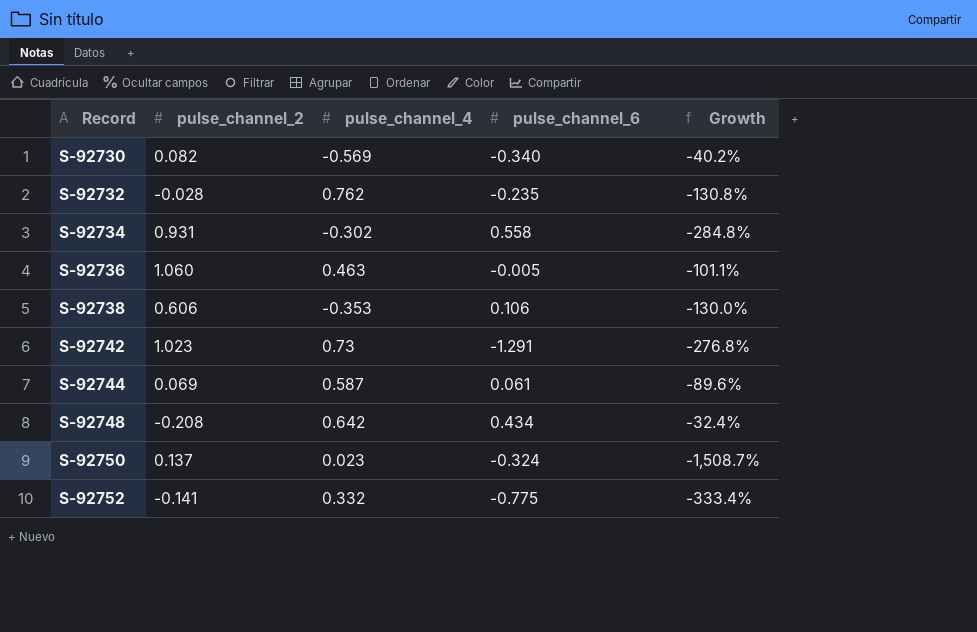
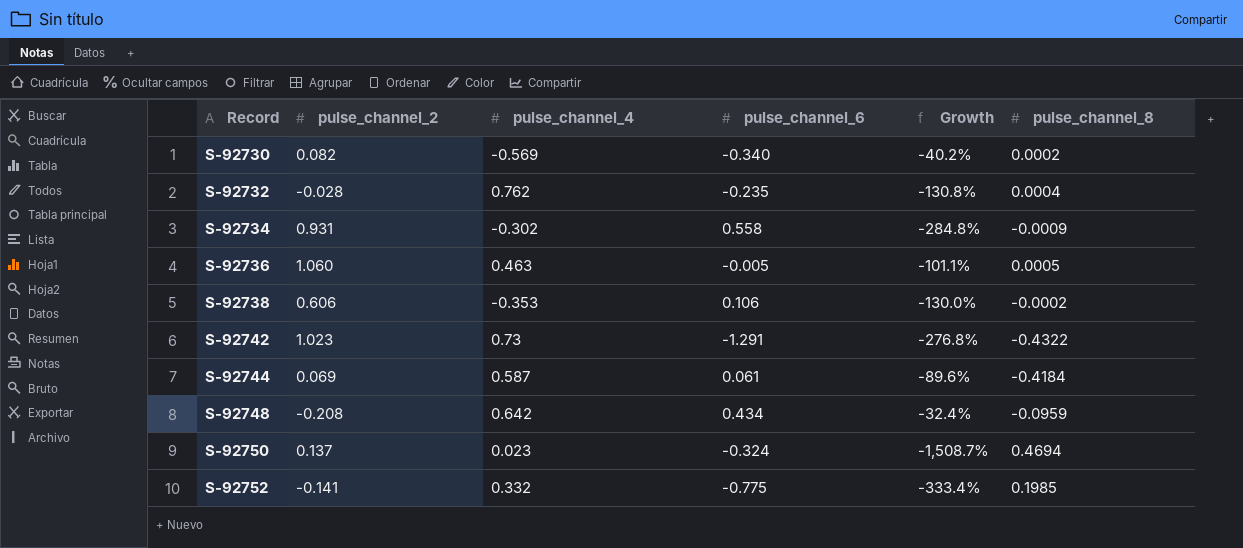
column pulse_channel_8 | position: none -> 6

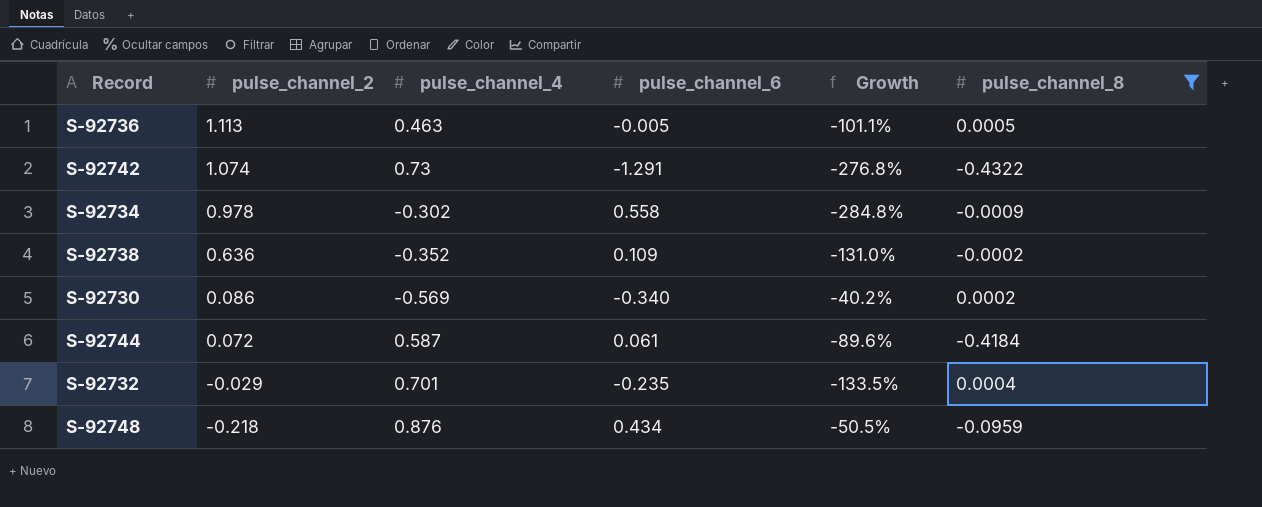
filter: none -> pulse_channel_8 <= 0.0005
row order: Record ascending -> pulse_channel_2 descending
S-92736 | pulse_channel_2: 1.060 -> 1.113
S-92742 | pulse_channel_2: 1.023 -> 1.074
S-92734 | pulse_channel_2: 0.931 -> 0.978
S-92738 | pulse_channel_2: 0.606 -> 0.636
S-92738 | pulse_channel_4: -0.353 -> -0.352
S-92738 | pulse_channel_6: 0.106 -> 0.109
S-92738 | Growth: -130.0% -> -131.0%
S-92730 | pulse_channel_2: 0.082 -> 0.086
S-92744 | pulse_channel_2: 0.069 -> 0.072
S-92732 | pulse_channel_2: -0.028 -> -0.029
S-92732 | pulse_channel_4: 0.762 -> 0.701
S-92732 | Growth: -130.8% -> -133.5%
S-92748 | pulse_channel_2: -0.208 -> -0.218
S-92748 | pulse_channel_4: 0.642 -> 0.876
S-92748 | Growth: -32.4% -> -50.5%

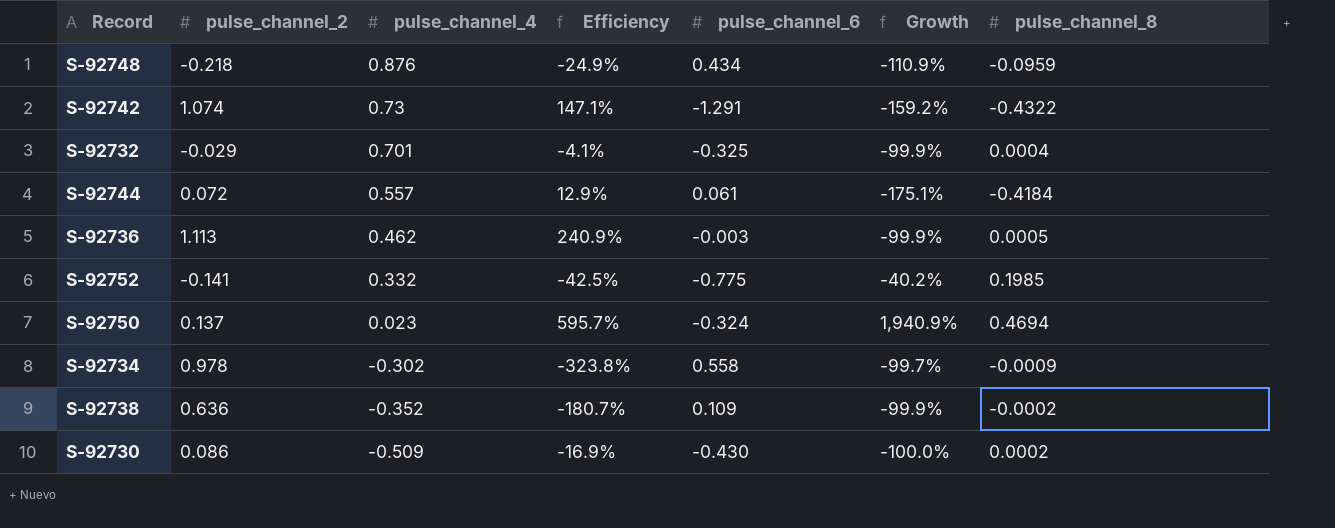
filter: pulse_channel_8 <= 0.0005 -> none
row order: pulse_channel_2 descending -> pulse_channel_4 descending
column Efficiency | formula: none -> [pulse_channel_2] / [pulse_channel_4]
column Growth | formula: ([pulse_channel_6] - [pulse_channel_4]) / [pulse_channel_4] -> ([pulse_channel_8] - [pulse_channel_4]) / [pulse_channel_4]
S-92732 | pulse_channel_6: -0.235 -> -0.325
S-92744 | pulse_channel_4: 0.587 -> 0.557
S-92736 | pulse_channel_4: 0.463 -> 0.462
S-92736 | pulse_channel_6: -0.005 -> -0.003
S-92730 | pulse_channel_4: -0.569 -> -0.509
S-92730 | pulse_channel_6: -0.340 -> -0.430

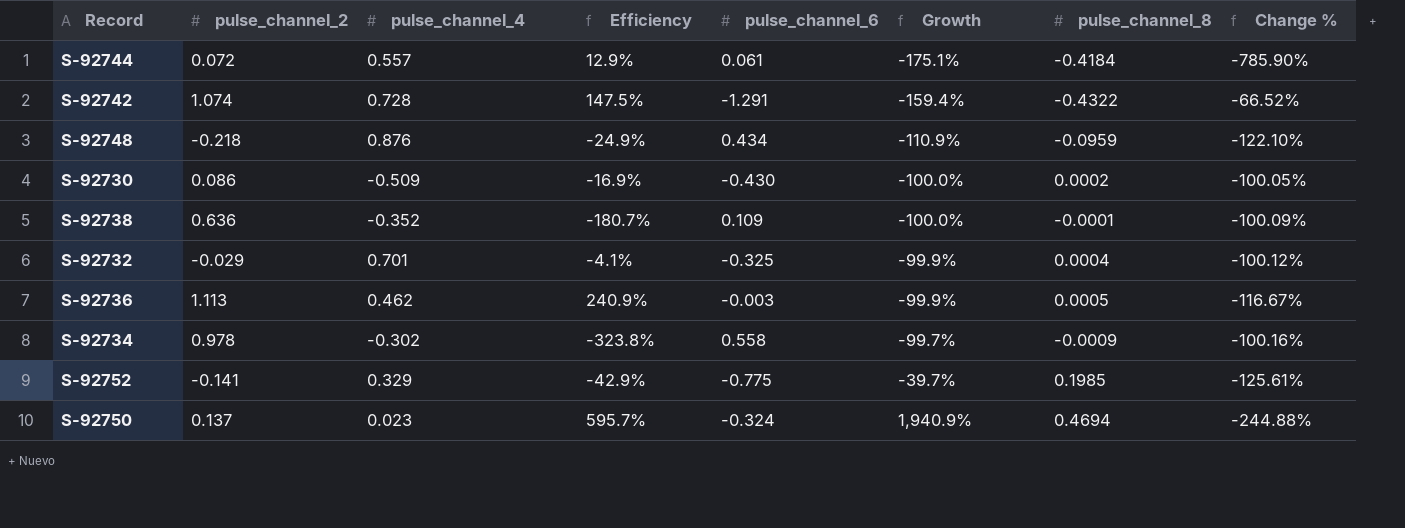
row order: pulse_channel_4 descending -> Growth ascending
column Change % | formula: none -> ([pulse_channel_8] - [pulse_channel_6]) / [pulse_channel_6]
S-92742 | pulse_channel_4: 0.73 -> 0.728
S-92742 | Efficiency: 147.1% -> 147.5%
S-92742 | Growth: -159.2% -> -159.4%
S-92738 | Growth: -99.9% -> -100.0%
S-92738 | pulse_channel_8: -0.0002 -> -0.0001
S-92752 | pulse_channel_4: 0.332 -> 0.329
S-92752 | Efficiency: -42.5% -> -42.9%
S-92752 | Growth: -40.2% -> -39.7%

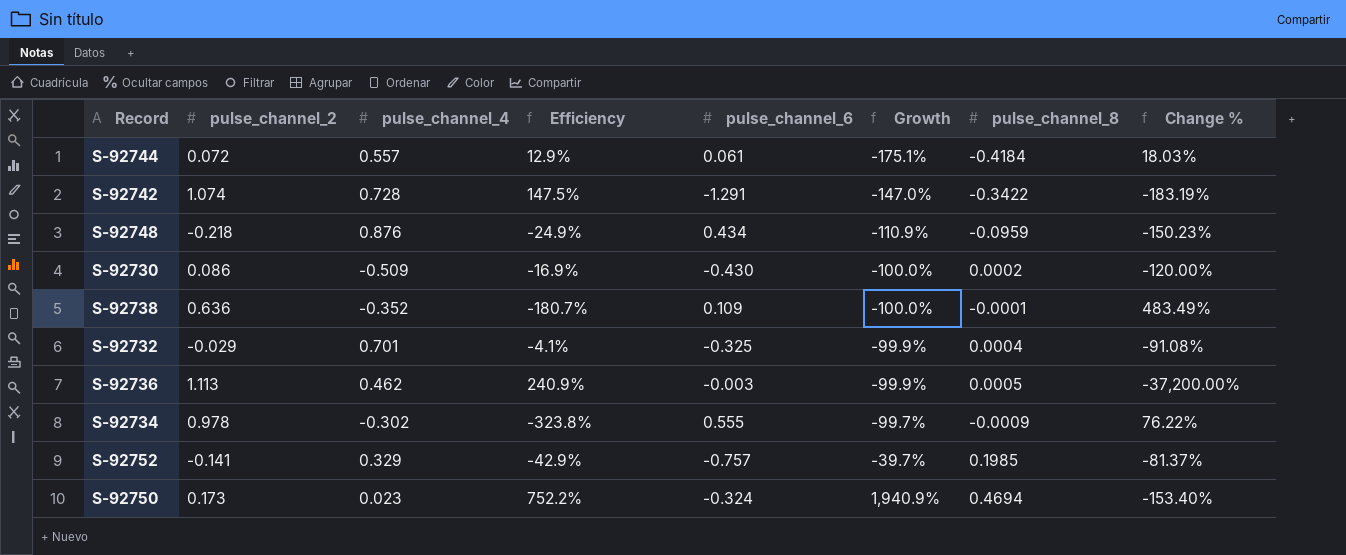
column Change % | formula: ([pulse_channel_8] - [pulse_channel_6]) / [pulse_channel_6] -> ([pulse_channel_2] - [pulse_channel_6]) / [pulse_channel_6]
S-92742 | Growth: -159.4% -> -147.0%
S-92742 | pulse_channel_8: -0.4322 -> -0.3422
S-92734 | pulse_channel_6: 0.558 -> 0.555
S-92752 | pulse_channel_6: -0.775 -> -0.757
S-92750 | pulse_channel_2: 0.137 -> 0.173
S-92750 | Efficiency: 595.7% -> 752.2%

